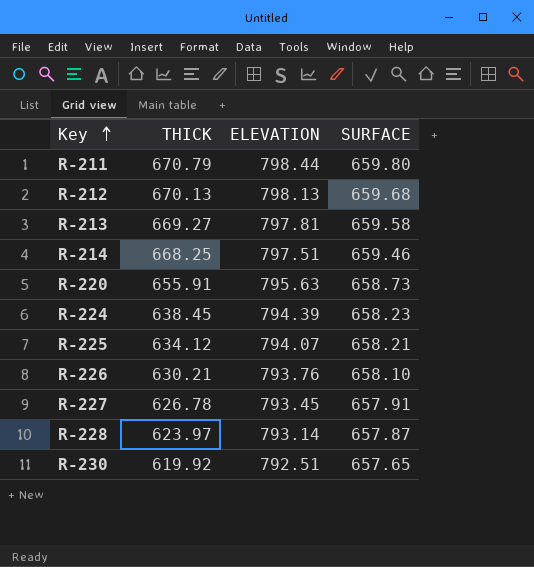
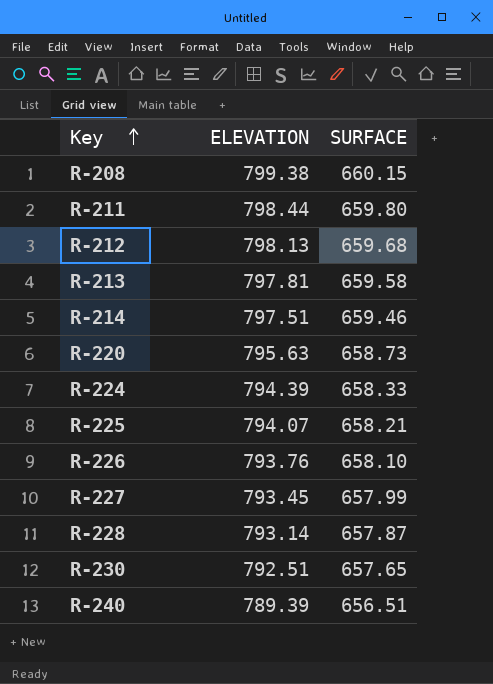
column THICK | position: 2 -> none
row R-208: none -> 799.38 | 660.15
R-224 | SURFACE: 658.23 -> 658.33
R-227 | SURFACE: 657.91 -> 657.99
row R-240: none -> 789.39 | 656.51

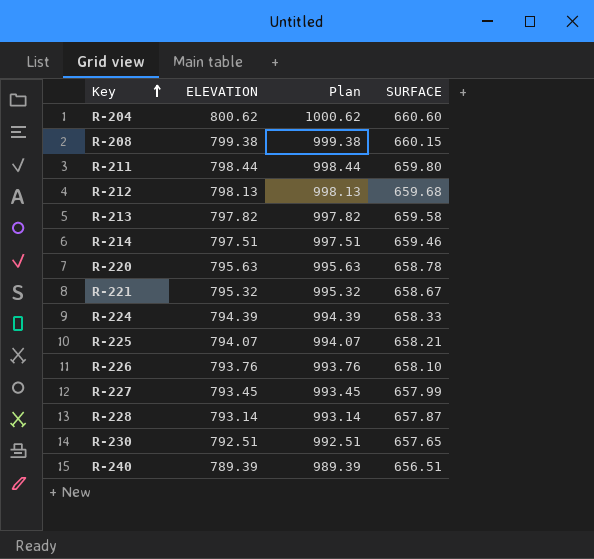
column Plan | formula: none -> [ELEVATION] + 200
row R-204: none -> 800.62 | 1000.62 | 660.60
R-213 | ELEVATION: 797.81 -> 797.82
R-220 | SURFACE: 658.73 -> 658.78
row R-221: none -> 795.32 | 995.32 | 658.67

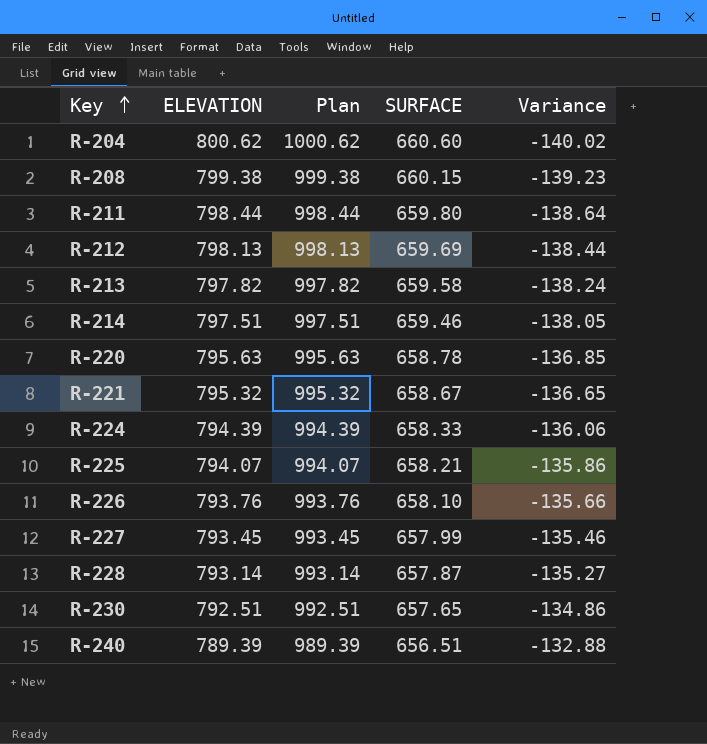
column Variance | formula: none -> [SURFACE] - [ELEVATION]
R-212 | SURFACE: 659.68 -> 659.69

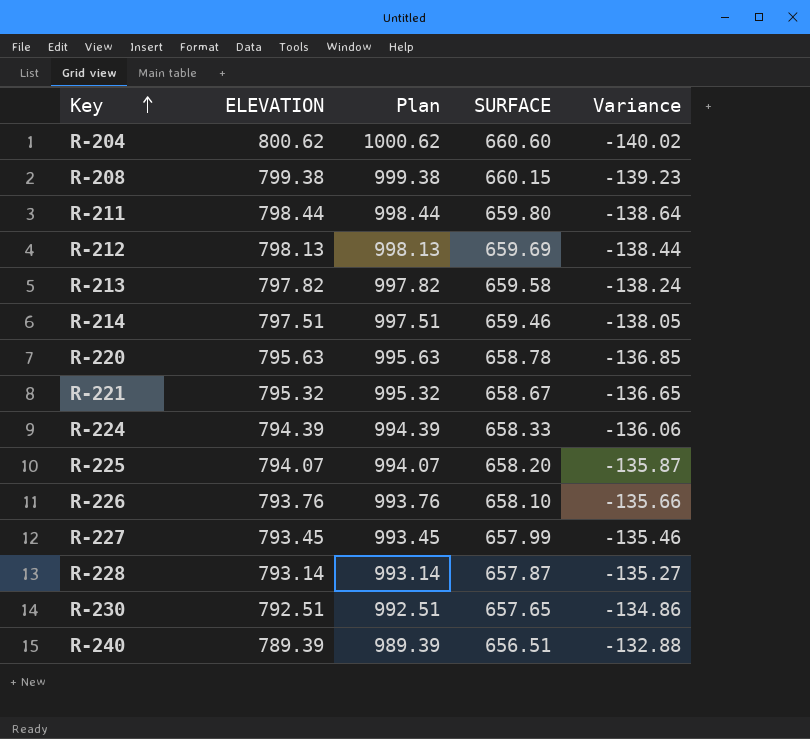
R-225 | SURFACE: 658.21 -> 658.20
R-225 | Variance: -135.86 -> -135.87

